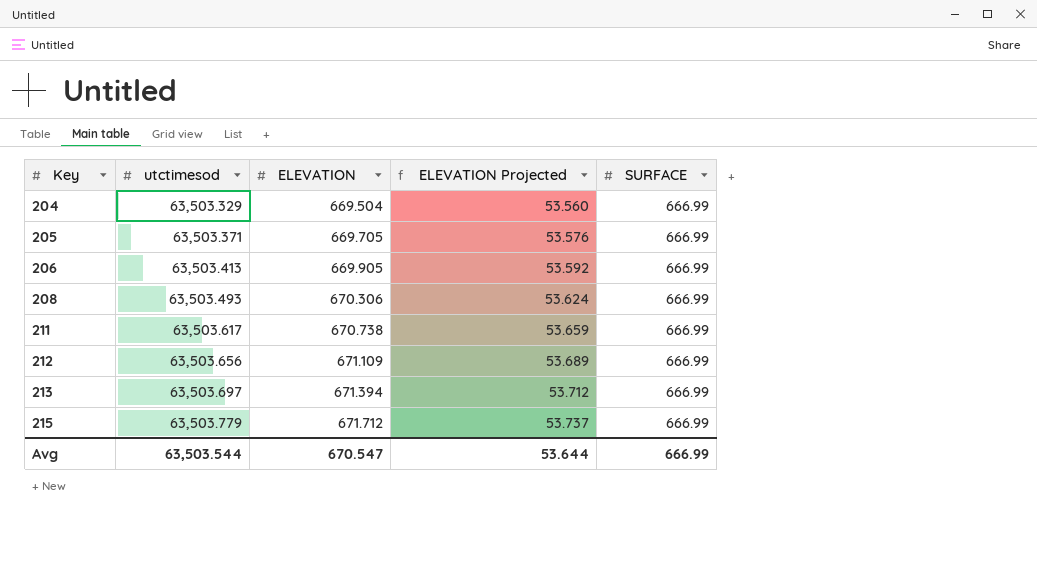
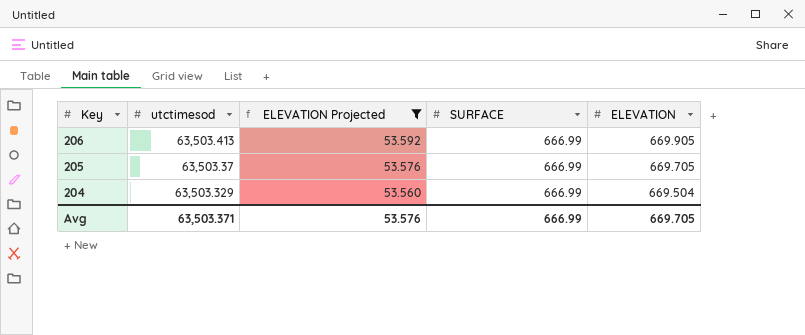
filter: none -> ELEVATION Projected <= 53.592
row order: Key ascending -> Key descending
column ELEVATION | position: 3 -> 5
205 | utctimesod: 63,503.371 -> 63,503.37
Avg | utctimesod: 63,503.544 -> 63,503.371
Avg | ELEVATION Projected: 53.644 -> 53.576
Avg | ELEVATION: 670.547 -> 669.705

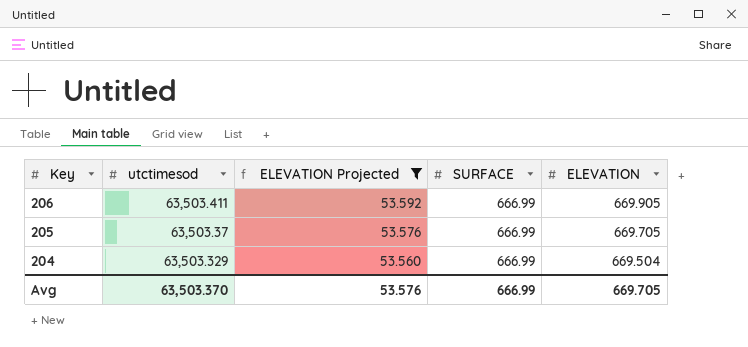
206 | utctimesod: 63,503.413 -> 63,503.411
Avg | utctimesod: 63,503.371 -> 63,503.370

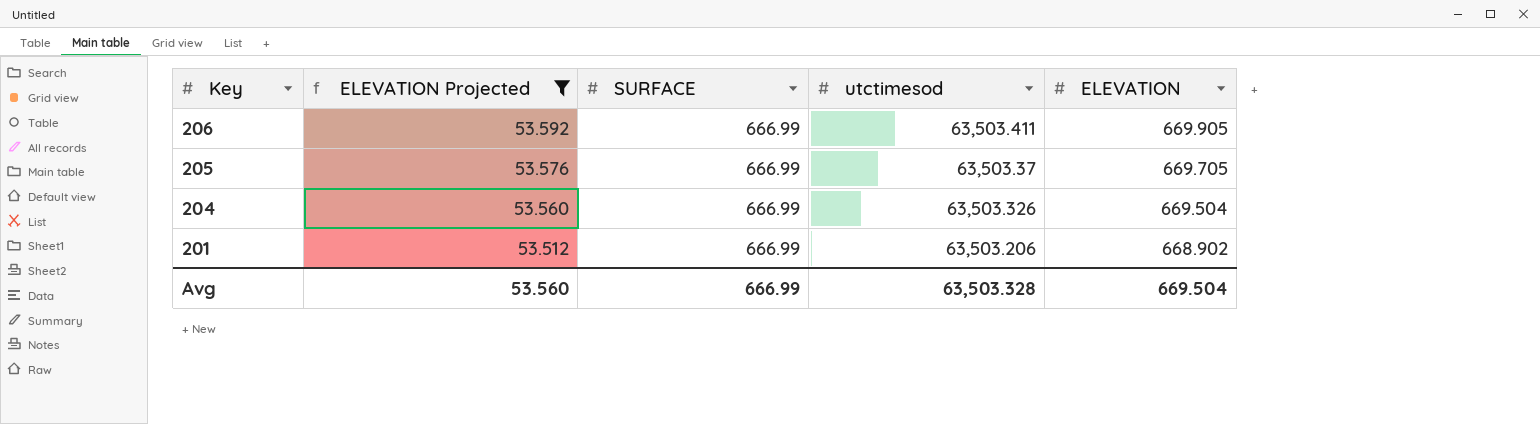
column utctimesod | position: 2 -> 4
204 | utctimesod: 63,503.329 -> 63,503.326
row 201: none -> 53.512 | 666.99 | 63,503.206 | 668.902
Avg | ELEVATION Projected: 53.576 -> 53.560
Avg | utctimesod: 63,503.370 -> 63,503.328
Avg | ELEVATION: 669.705 -> 669.504

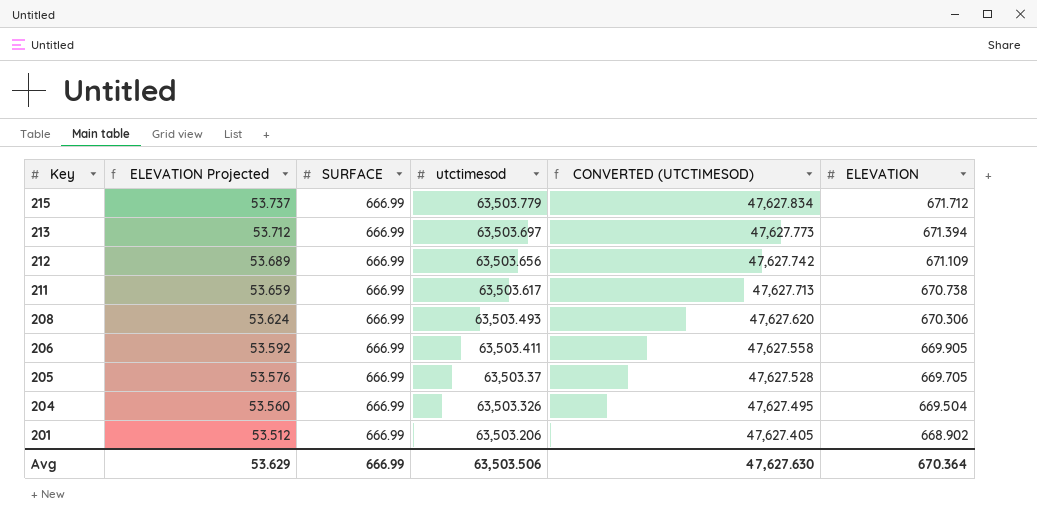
filter: ELEVATION Projected <= 53.592 -> none
column CONVERTED (UTCTIMESOD) | formula: none -> [utctimesod] * 0.75
Avg | ELEVATION Projected: 53.560 -> 53.629
Avg | utctimesod: 63,503.328 -> 63,503.506
Avg | ELEVATION: 669.504 -> 670.364

